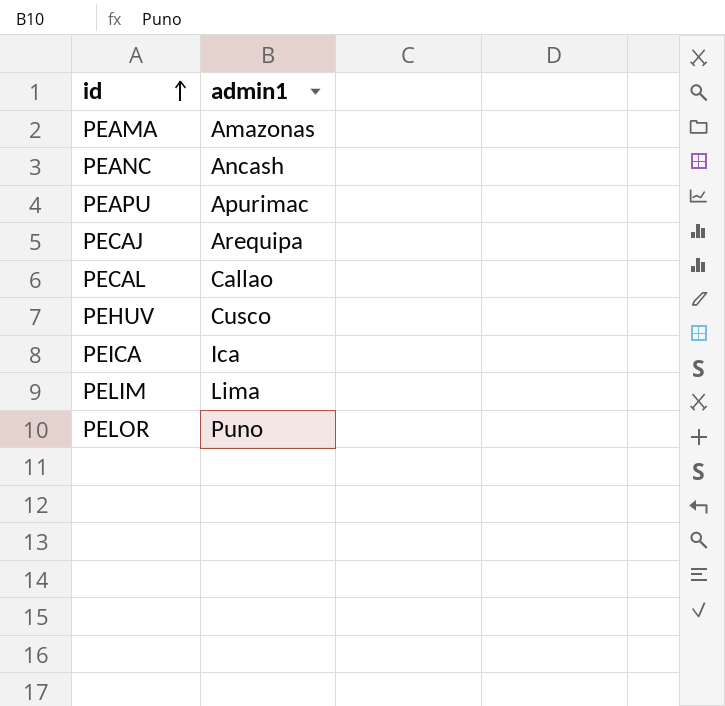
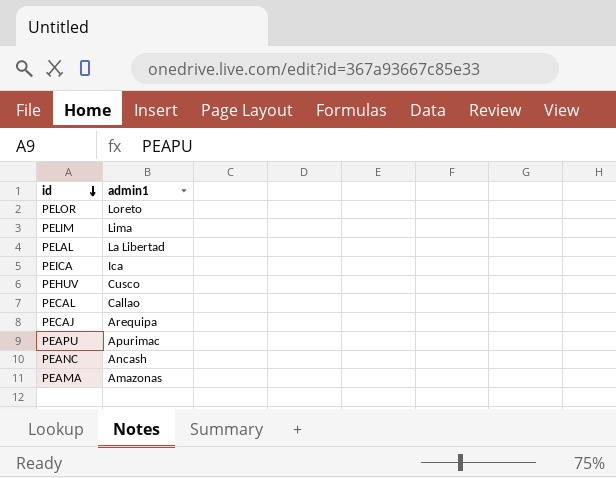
row order: id ascending -> id descending
PELOR | admin1: Puno -> Loreto
row PELAL: none -> La Libertad

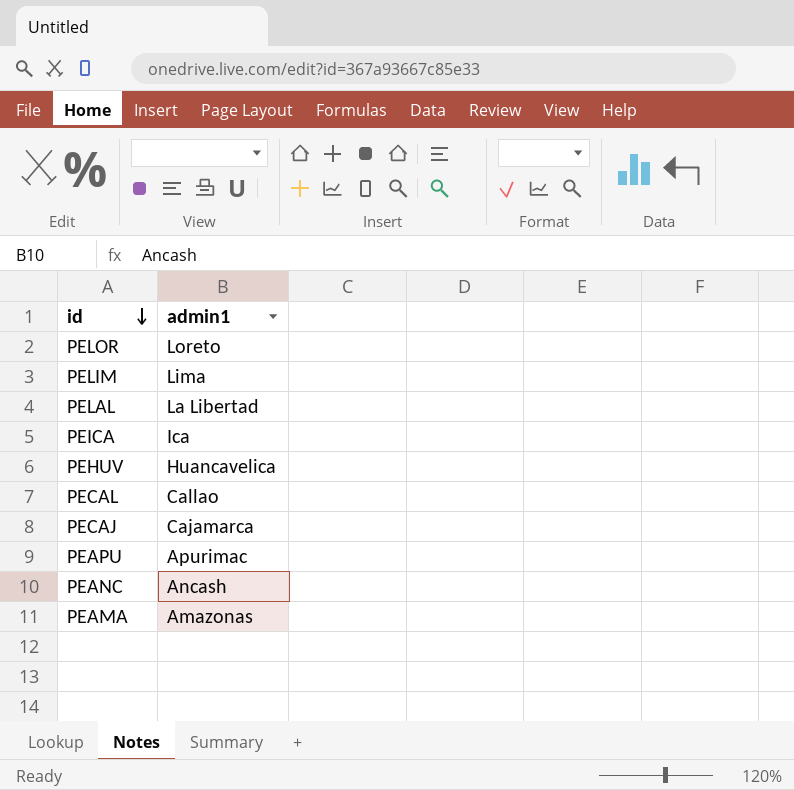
PEHUV | admin1: Cusco -> Huancavelica
PECAJ | admin1: Arequipa -> Cajamarca

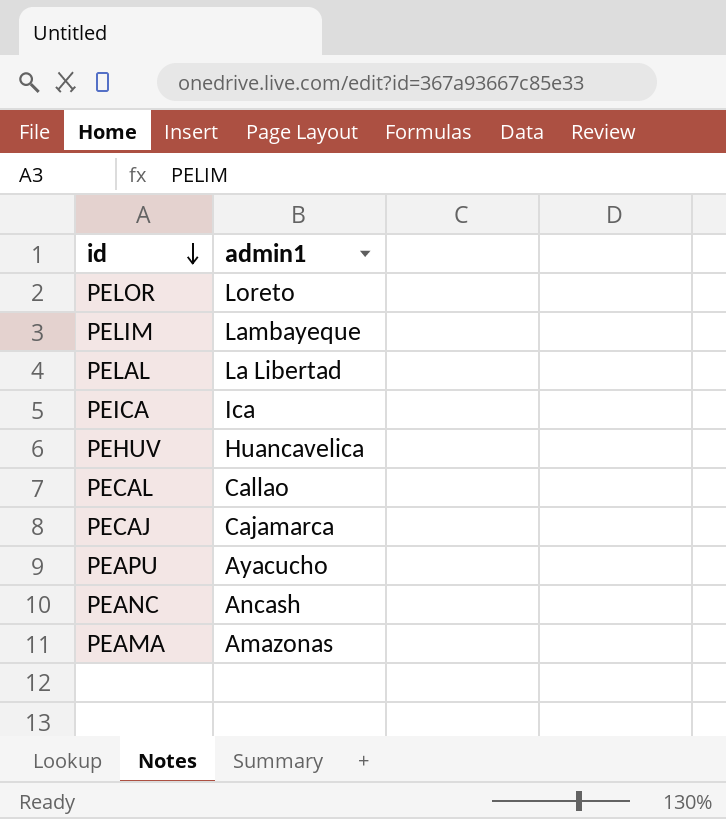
PELIM | admin1: Lima -> Lambayeque
PEAPU | admin1: Apurimac -> Ayacucho

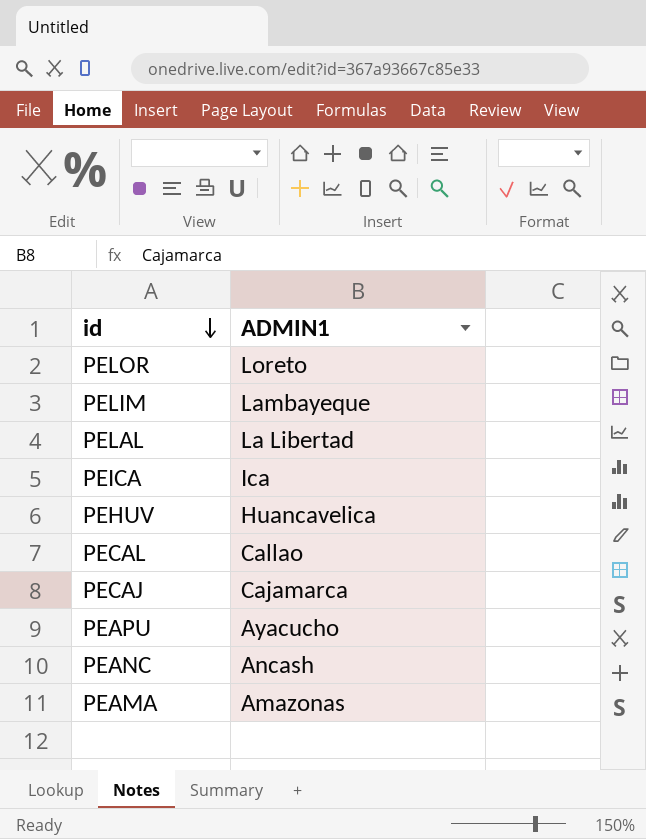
column name: admin1 -> ADMIN1

